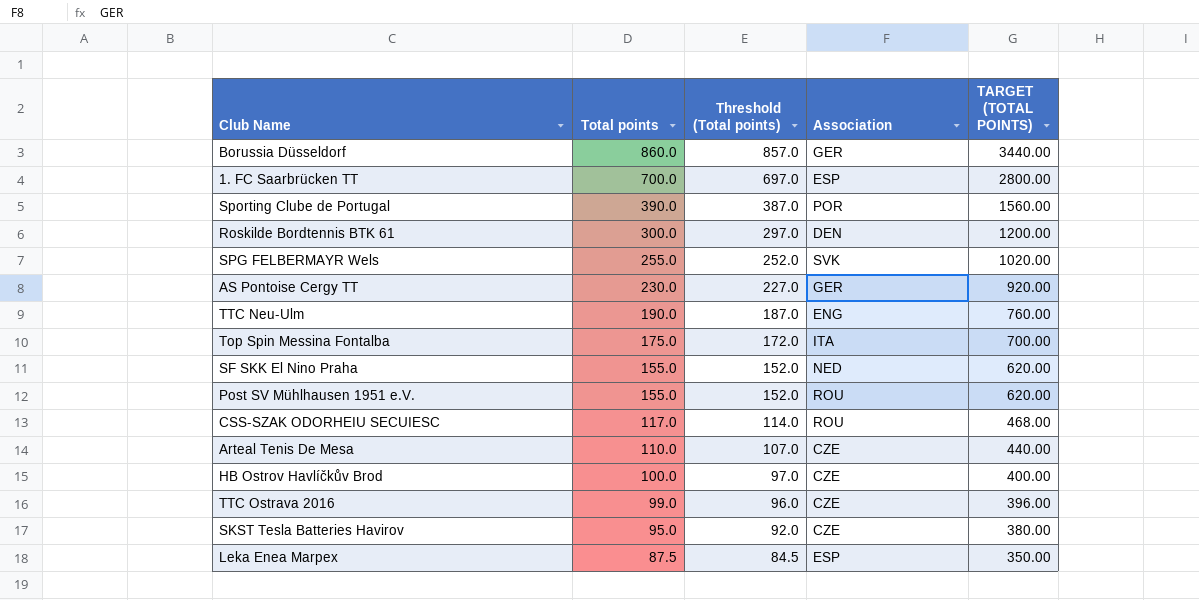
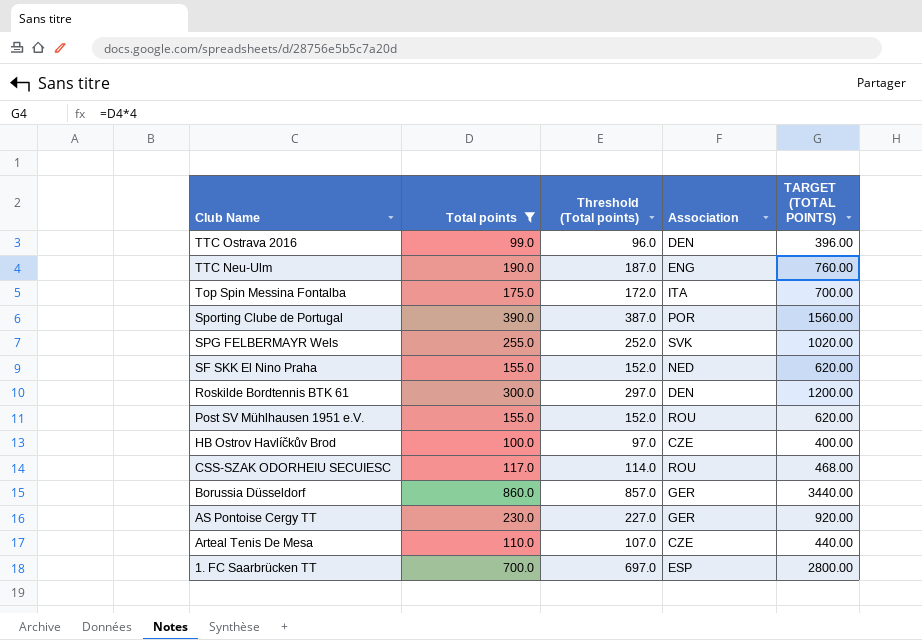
filter: none -> Total points >= 99.0
row order: Total points descending -> Club Name descending
TTC Ostrava 2016 | Association: CZE -> DEN

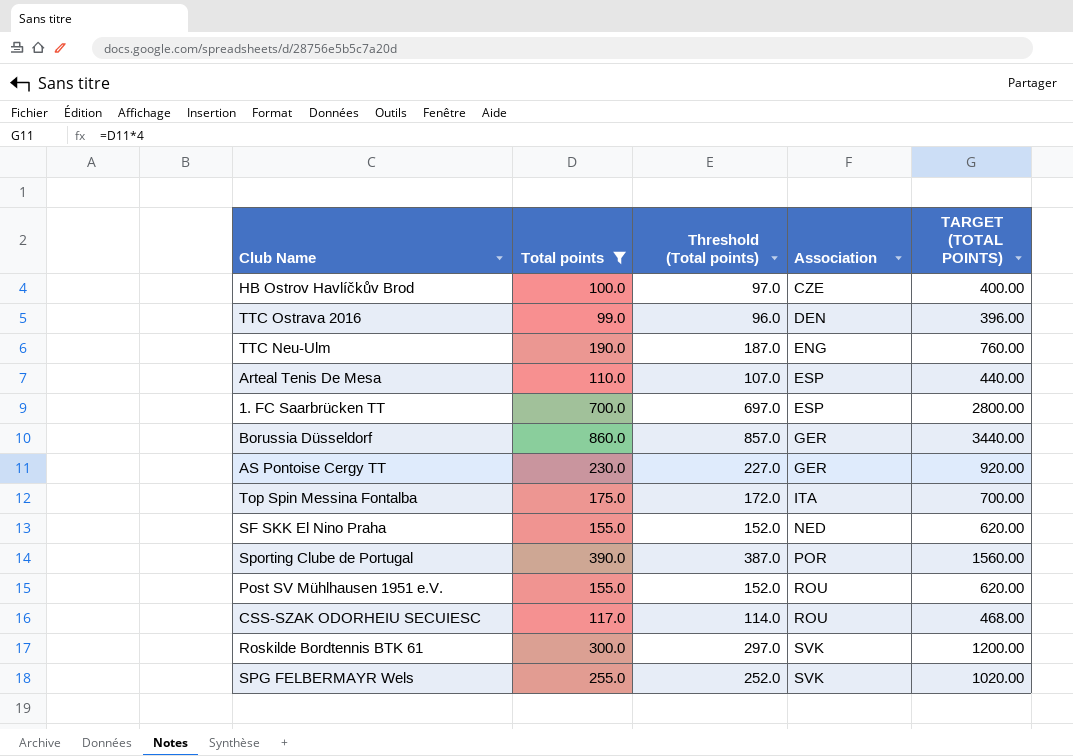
row order: Club Name descending -> Association ascending
Arteal Tenis De Mesa | Association: CZE -> ESP
Roskilde Bordtennis BTK 61 | Association: DEN -> SVK

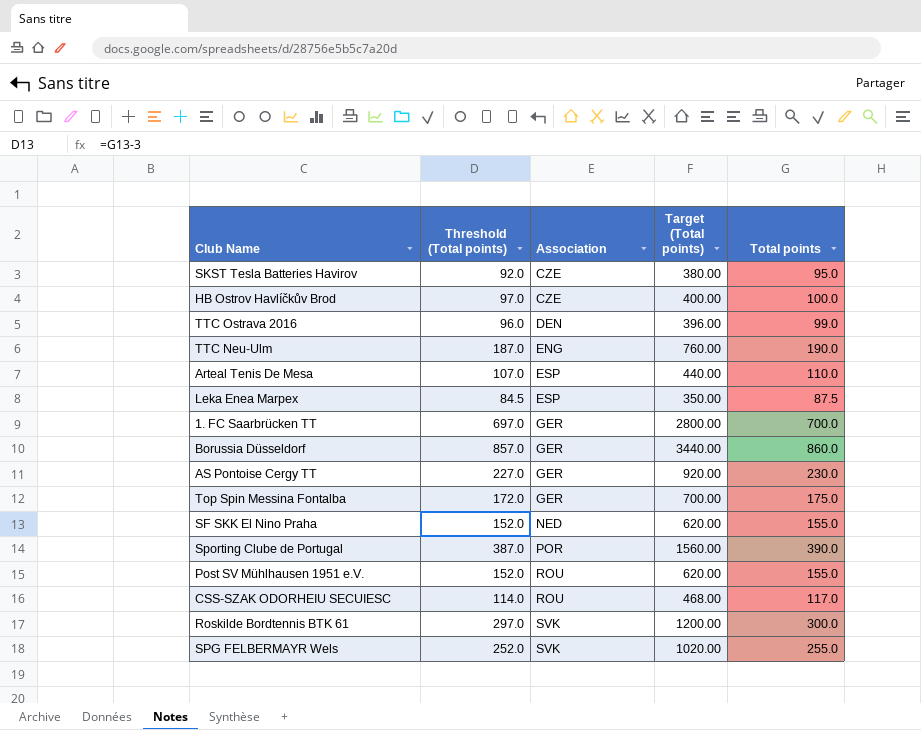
filter: Total points >= 99.0 -> none
column name: TARGET (TOTAL POINTS) -> Target (Total points)
column Total points | position: 2 -> 5
1. FC Saarbrücken TT | Association: ESP -> GER
Top Spin Messina Fontalba | Association: ITA -> GER

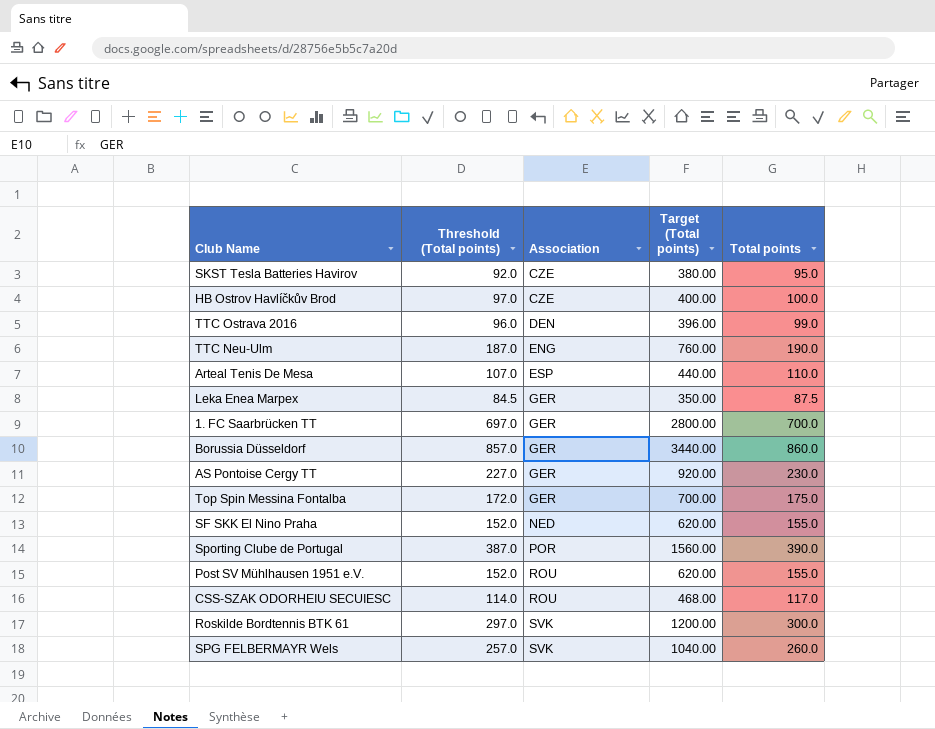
Leka Enea Marpex | Association: ESP -> GER
SPG FELBERMAYR Wels | Threshold (Total points): 252.0 -> 257.0
SPG FELBERMAYR Wels | Target (Total points): 1020.00 -> 1040.00
SPG FELBERMAYR Wels | Total points: 255.0 -> 260.0

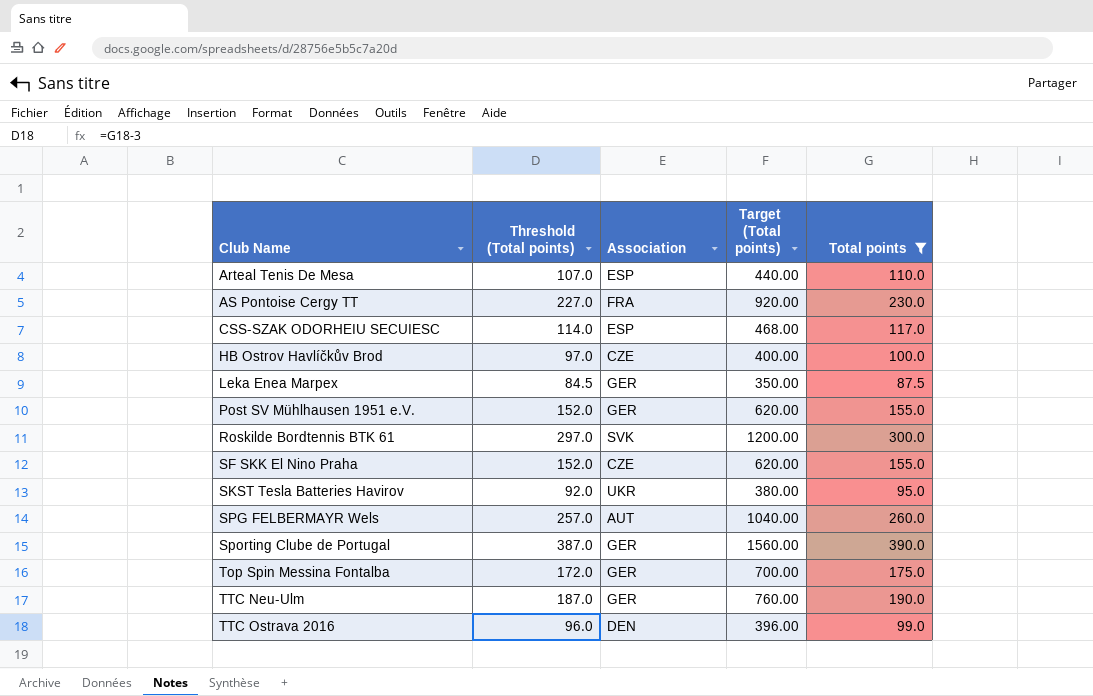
filter: none -> Total points <= 390.0
row order: Association ascending -> Club Name ascending
AS Pontoise Cergy TT | Association: GER -> FRA
CSS-SZAK ODORHEIU SECUIESC | Association: ROU -> ESP
Post SV Mühlhausen 1951 e.V. | Association: ROU -> GER
SF SKK El Nino Praha | Association: NED -> CZE
SKST Tesla Batteries Havirov | Association: CZE -> UKR
SPG FELBERMAYR Wels | Association: SVK -> AUT
Sporting Clube de Portugal | Association: POR -> GER
TTC Neu-Ulm | Association: ENG -> GER

